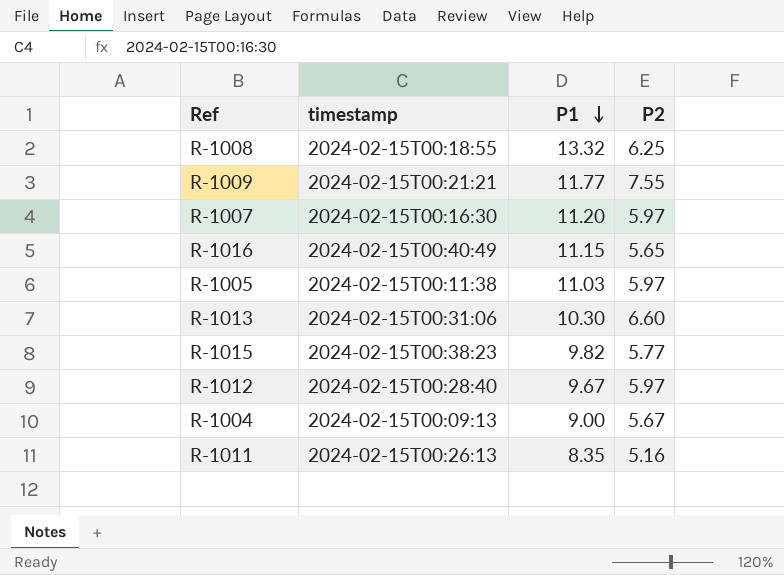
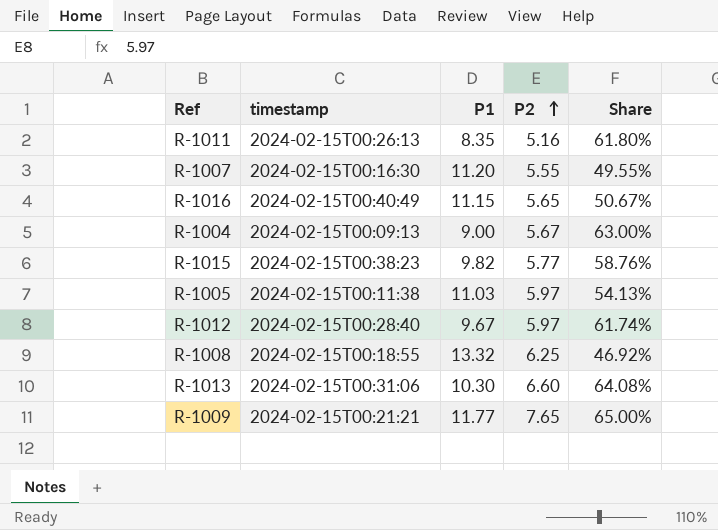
row order: P1 descending -> P2 ascending
column Share | formula: none -> [P2] / [P1]
R-1007 | P2: 5.97 -> 5.55
R-1009 | P2: 7.55 -> 7.65

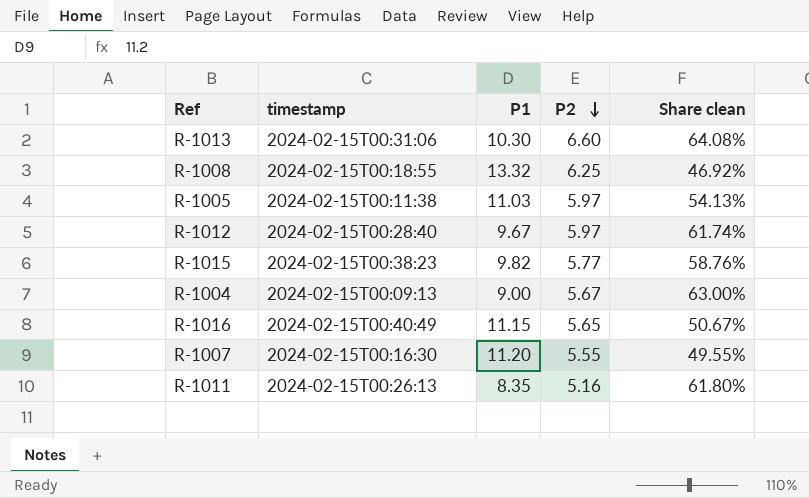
row order: P2 ascending -> P2 descending
column name: Share -> Share clean
row R-1009: 2024-02-15T00:21:21 | 11.77 | 7.65 | 65.00% -> none

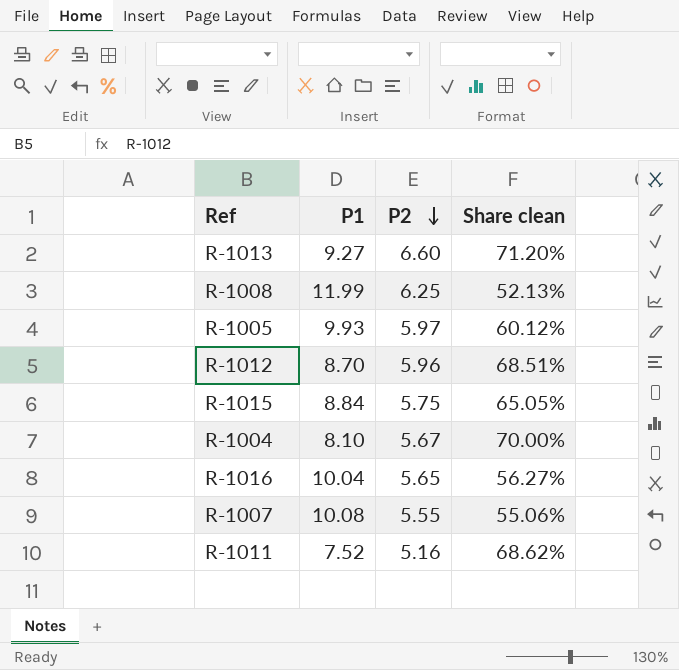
column timestamp | position: 2 -> none
R-1013 | P1: 10.30 -> 9.27
R-1013 | Share clean: 64.08% -> 71.20%
R-1008 | P1: 13.32 -> 11.99
R-1008 | Share clean: 46.92% -> 52.13%
R-1005 | P1: 11.03 -> 9.93
R-1005 | Share clean: 54.13% -> 60.12%
R-1012 | P1: 9.67 -> 8.70
R-1012 | P2: 5.97 -> 5.96
R-1012 | Share clean: 61.74% -> 68.51%
R-1015 | P1: 9.82 -> 8.84
R-1015 | P2: 5.77 -> 5.75
R-1015 | Share clean: 58.76% -> 65.05%
R-1004 | P1: 9.00 -> 8.10
R-1004 | Share clean: 63.00% -> 70.00%
R-1016 | P1: 11.15 -> 10.04
R-1016 | Share clean: 50.67% -> 56.27%
R-1007 | P1: 11.20 -> 10.08
R-1007 | Share clean: 49.55% -> 55.06%
R-1011 | P1: 8.35 -> 7.52
R-1011 | Share clean: 61.80% -> 68.62%

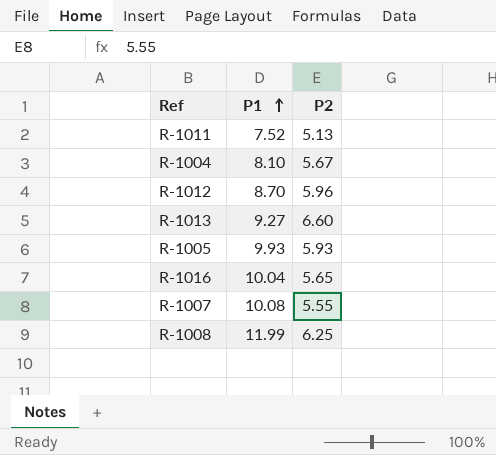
row order: P2 descending -> P1 ascending
column Share clean | formula: [P2] / [P1] -> none
row R-1015: 8.84 | 5.75 | 65.05% -> none
R-1011 | P2: 5.16 -> 5.13
R-1005 | P2: 5.97 -> 5.93

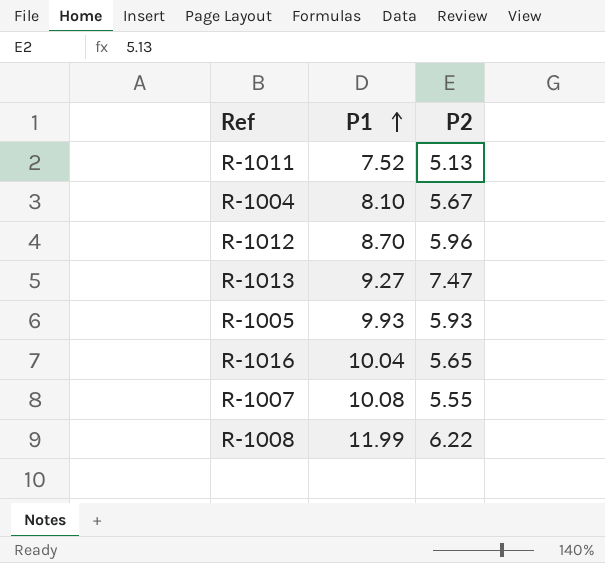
R-1013 | P2: 6.60 -> 7.47
R-1008 | P2: 6.25 -> 6.22

